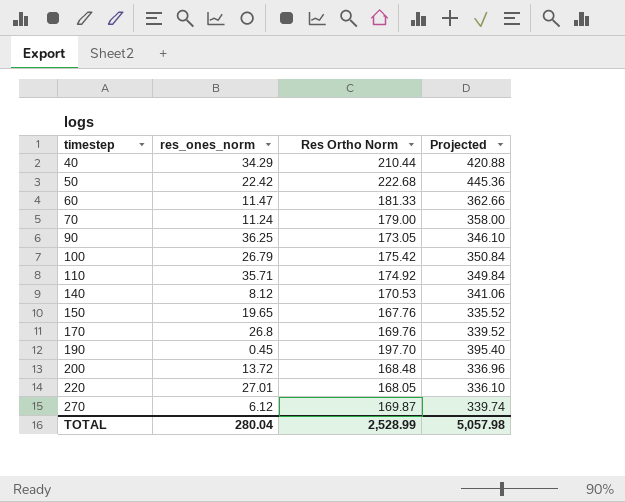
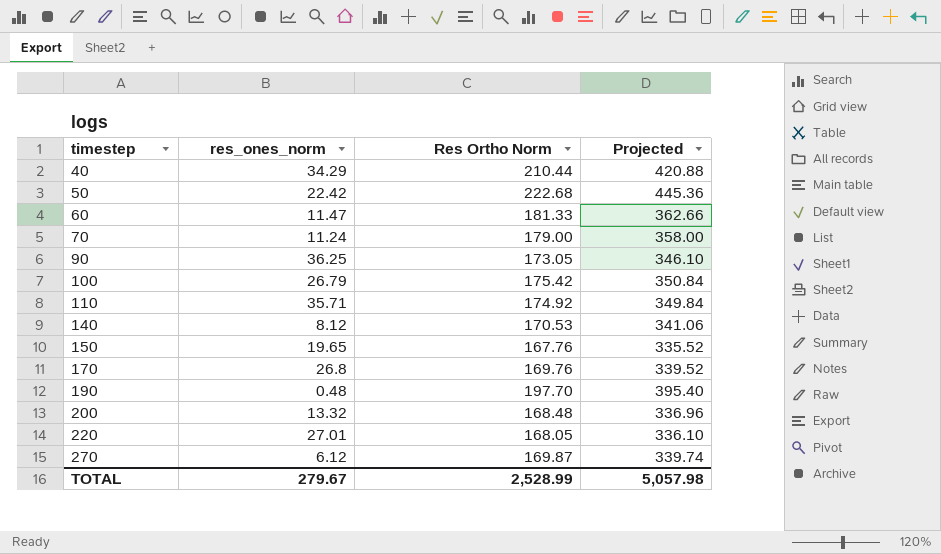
190 | res_ones_norm: 0.45 -> 0.48
200 | res_ones_norm: 13.72 -> 13.32
TOTAL | res_ones_norm: 280.04 -> 279.67

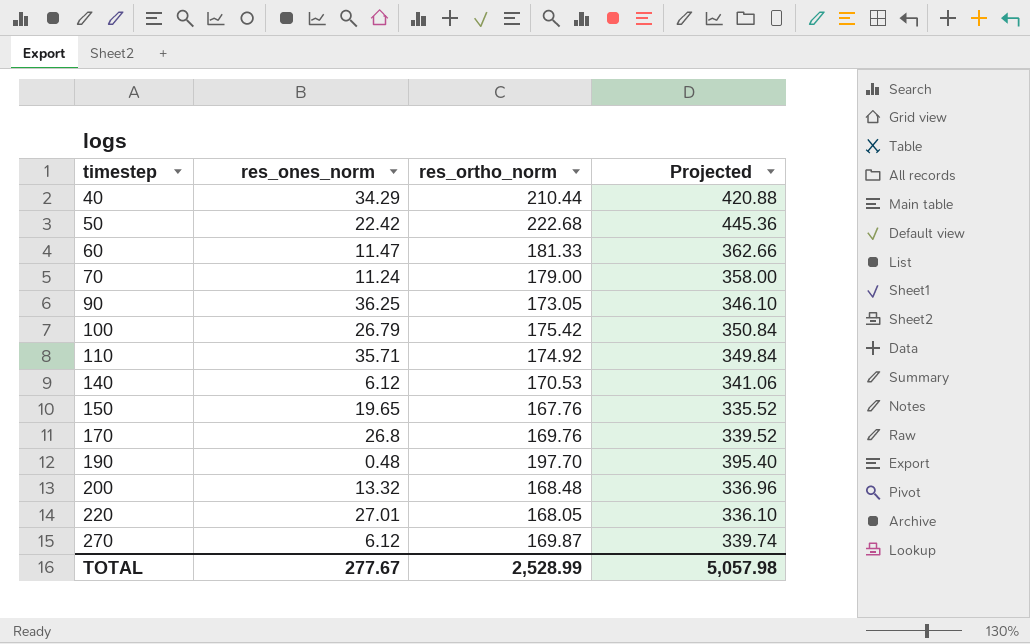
column name: Res Ortho Norm -> res_ortho_norm
140 | res_ones_norm: 8.12 -> 6.12
TOTAL | res_ones_norm: 279.67 -> 277.67

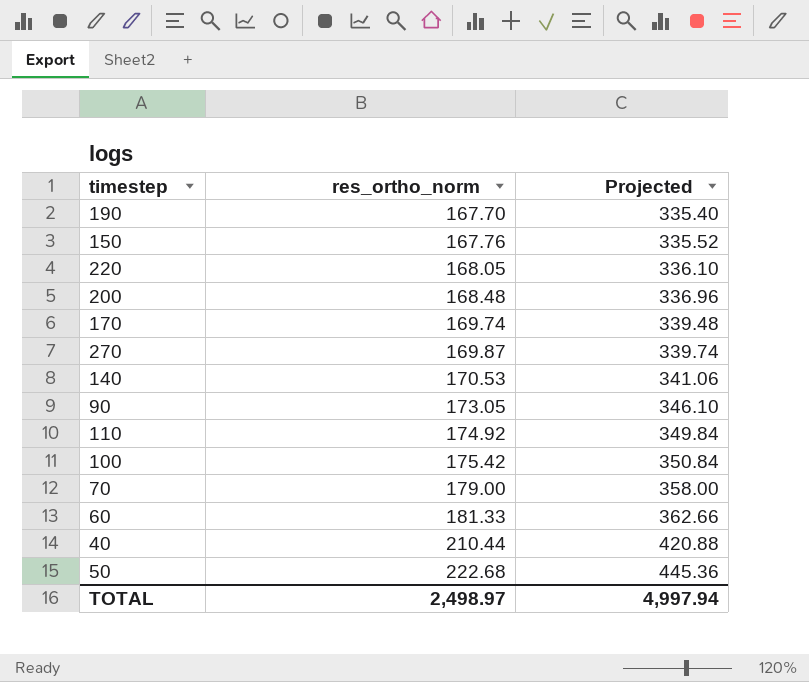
row order: timestep ascending -> res_ortho_norm ascending
column res_ones_norm | position: 2 -> none
190 | res_ortho_norm: 197.70 -> 167.70
190 | Projected: 395.40 -> 335.40
170 | res_ortho_norm: 169.76 -> 169.74
170 | Projected: 339.52 -> 339.48
TOTAL | res_ortho_norm: 2,528.99 -> 2,498.97
TOTAL | Projected: 5,057.98 -> 4,997.94

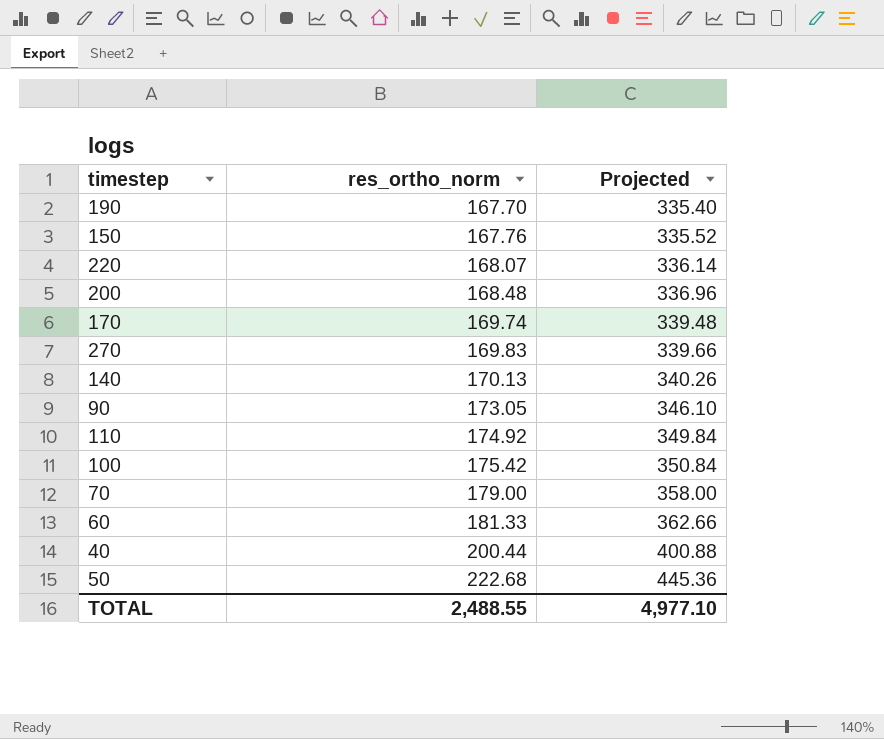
220 | res_ortho_norm: 168.05 -> 168.07
220 | Projected: 336.10 -> 336.14
270 | res_ortho_norm: 169.87 -> 169.83
270 | Projected: 339.74 -> 339.66
140 | res_ortho_norm: 170.53 -> 170.13
140 | Projected: 341.06 -> 340.26
40 | res_ortho_norm: 210.44 -> 200.44
40 | Projected: 420.88 -> 400.88
TOTAL | res_ortho_norm: 2,498.97 -> 2,488.55
TOTAL | Projected: 4,997.94 -> 4,977.10

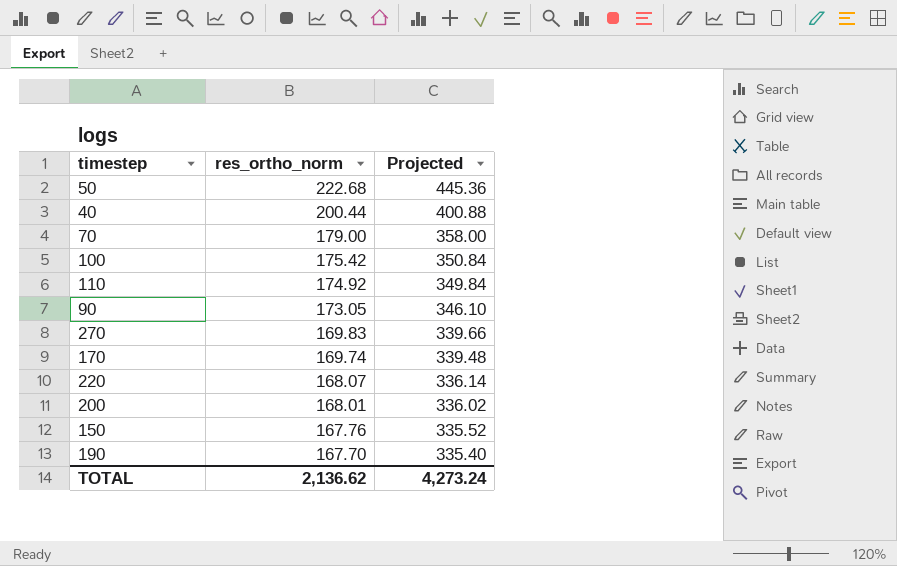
row order: res_ortho_norm ascending -> res_ortho_norm descending
row 140: 170.13 | 340.26 -> none
row 60: 181.33 | 362.66 -> none
200 | res_ortho_norm: 168.48 -> 168.01
200 | Projected: 336.96 -> 336.02
TOTAL | res_ortho_norm: 2,488.55 -> 2,136.62
TOTAL | Projected: 4,977.10 -> 4,273.24

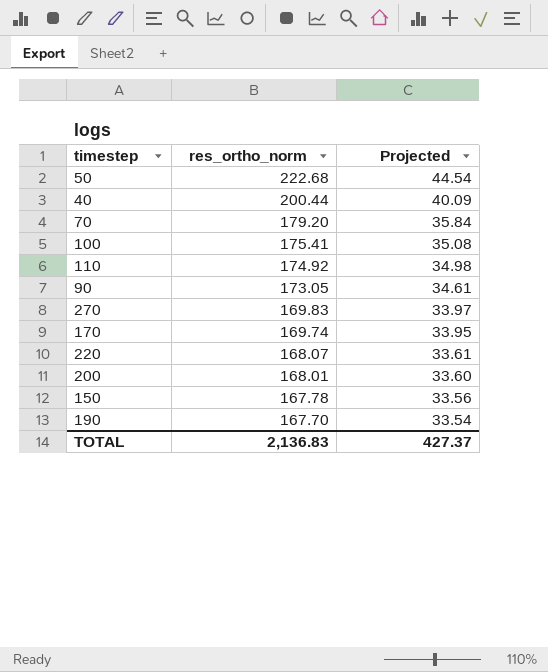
column Projected | formula: [res_ortho_norm] * 2 -> [res_ortho_norm] * 0.2
70 | res_ortho_norm: 179.00 -> 179.20
100 | res_ortho_norm: 175.42 -> 175.41
150 | res_ortho_norm: 167.76 -> 167.78
TOTAL | res_ortho_norm: 2,136.62 -> 2,136.83
TOTAL | Projected: 4,273.24 -> 427.37

